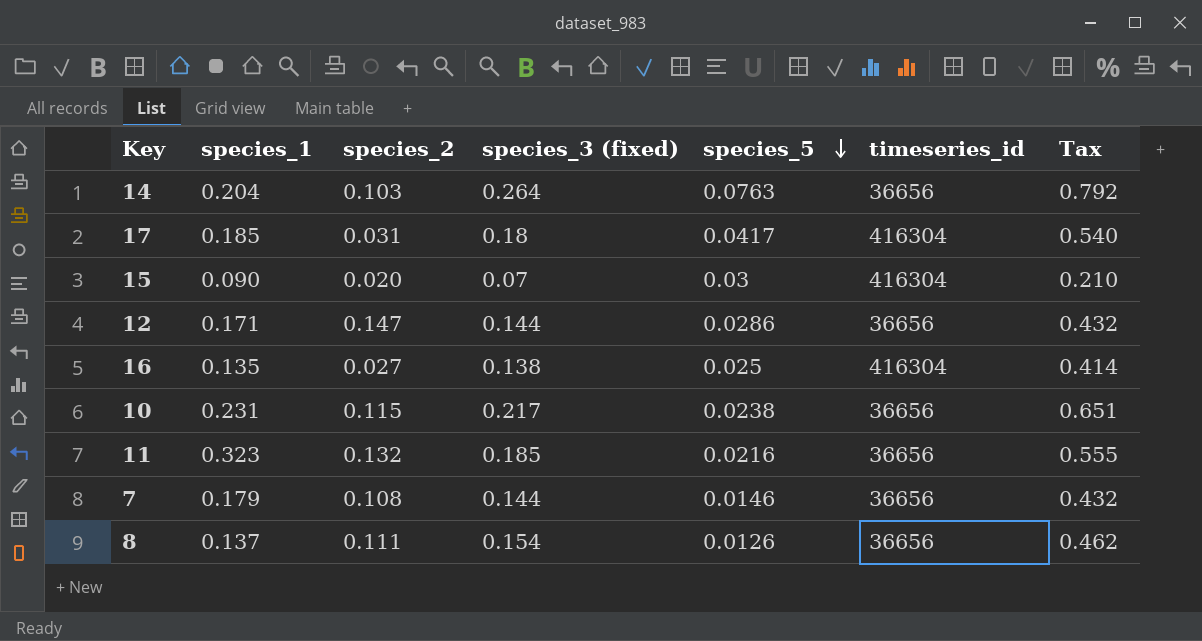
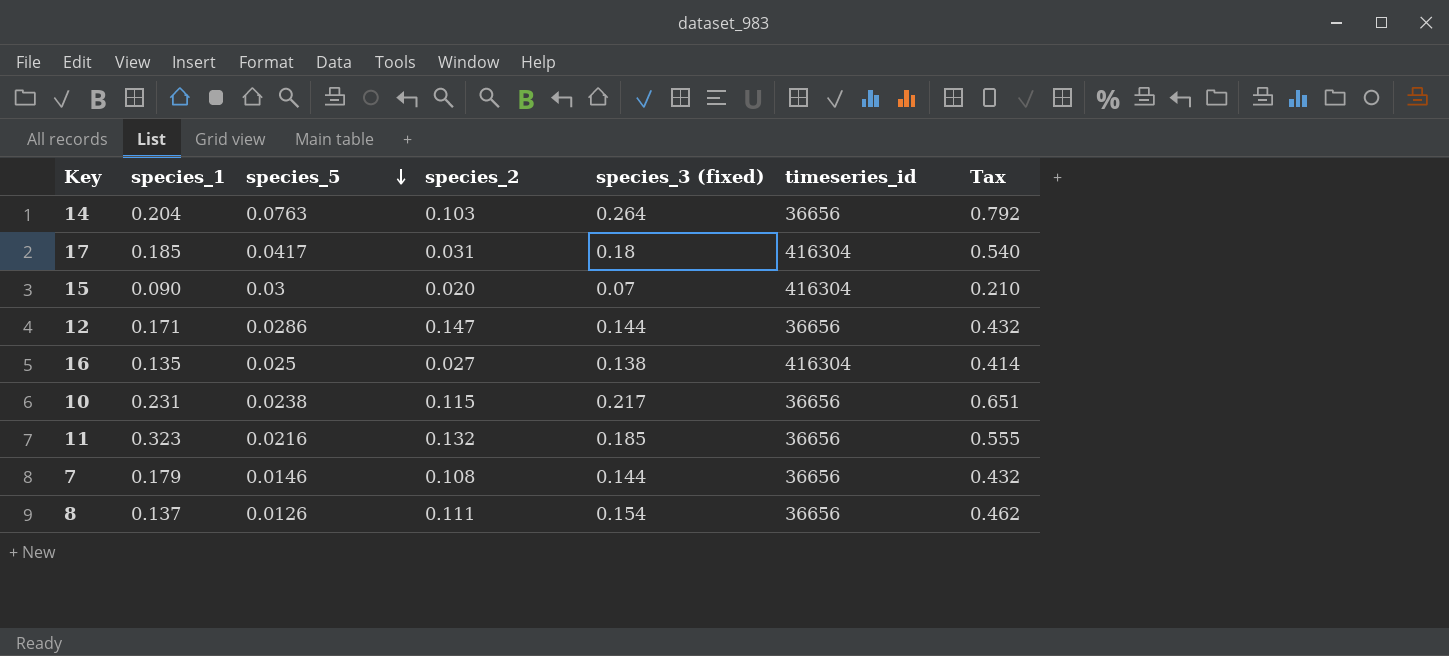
column species_5 | position: 5 -> 3

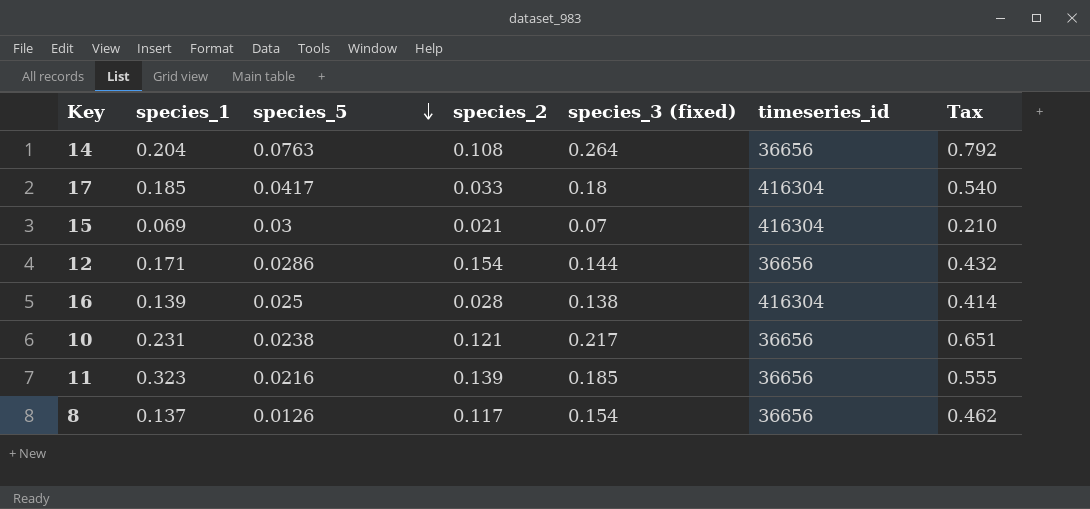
row 7: 0.179 | 0.0146 | 0.108 | 0.144 | 36656 | 0.432 -> none
14 | species_2: 0.103 -> 0.108
17 | species_2: 0.031 -> 0.033
15 | species_1: 0.090 -> 0.069
15 | species_2: 0.020 -> 0.021
12 | species_2: 0.147 -> 0.154
16 | species_1: 0.135 -> 0.139
16 | species_2: 0.027 -> 0.028
10 | species_2: 0.115 -> 0.121
11 | species_2: 0.132 -> 0.139
8 | species_2: 0.111 -> 0.117

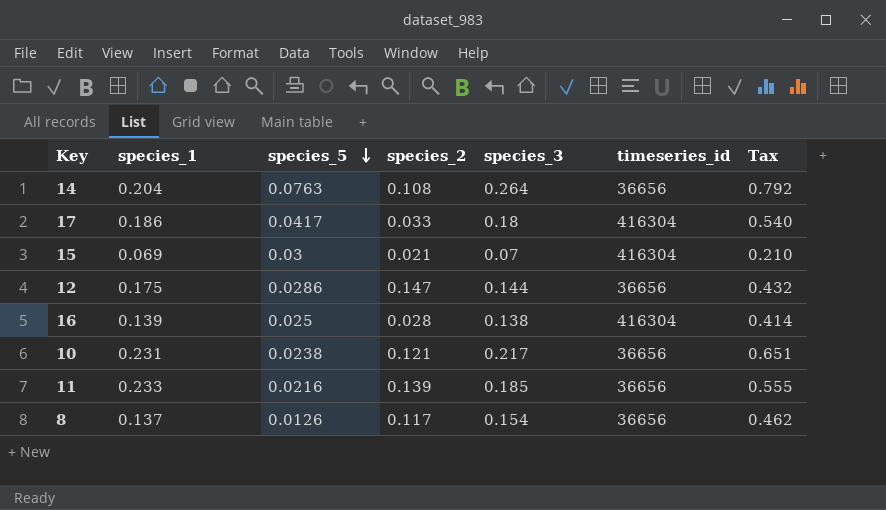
column name: species_3 (fixed) -> species_3
17 | species_1: 0.185 -> 0.186
12 | species_1: 0.171 -> 0.175
12 | species_2: 0.154 -> 0.147
11 | species_1: 0.323 -> 0.233

